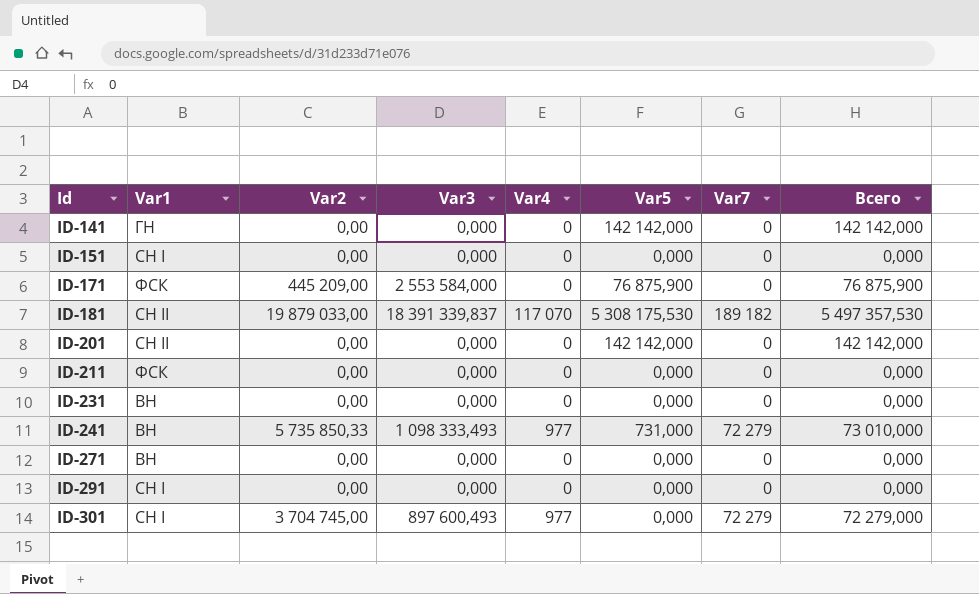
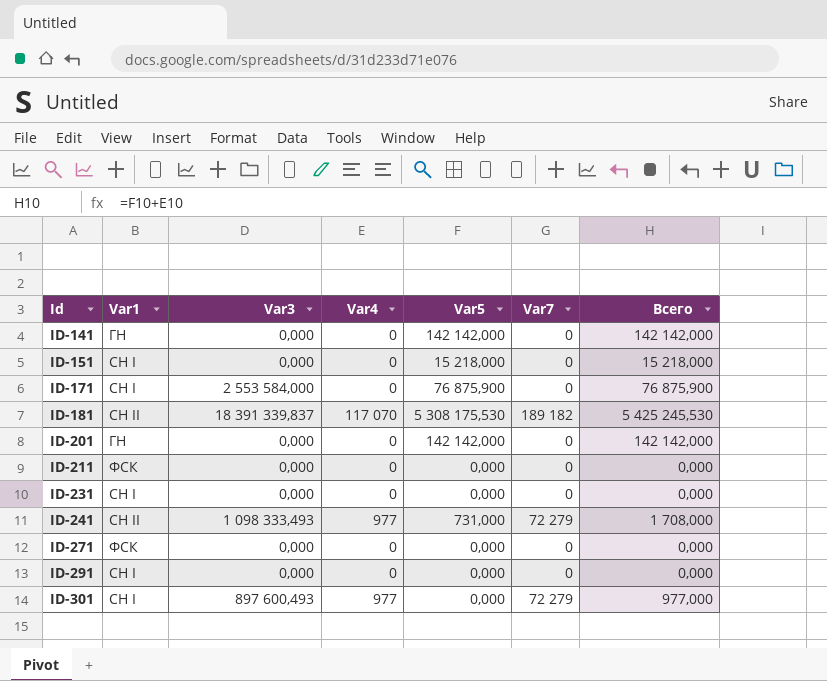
column Var2 | position: 3 -> none
column Всего | formula: [Var5] + [Var7] -> [Var4] + [Var5]
ID-151 | Var5: 0,000 -> 15 218,000
ID-171 | Var1: ФСК -> СН I
ID-201 | Var1: СН II -> ГН
ID-231 | Var1: ВН -> СН I
ID-241 | Var1: ВН -> СН II
ID-271 | Var1: ВН -> ФСК

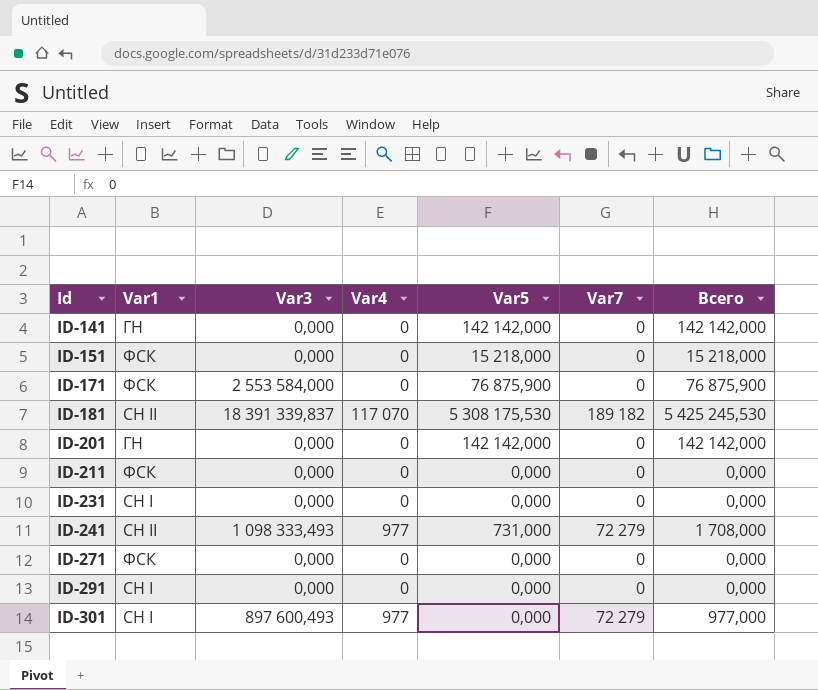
ID-151 | Var1: СН I -> ФСК
ID-171 | Var1: СН I -> ФСК

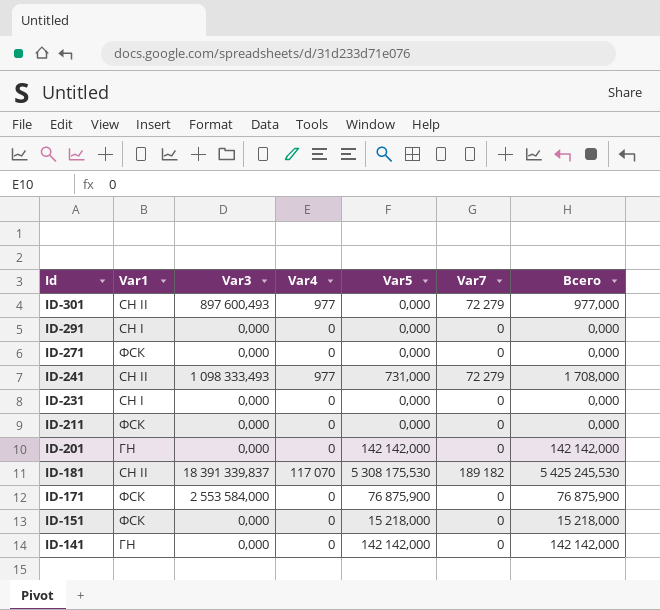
row order: Id ascending -> Id descending
ID-301 | Var1: СН I -> СН II

